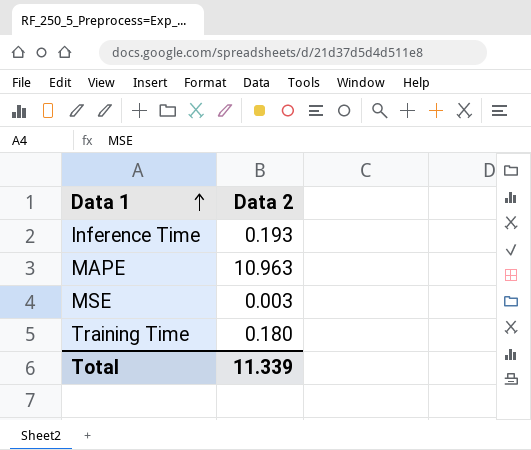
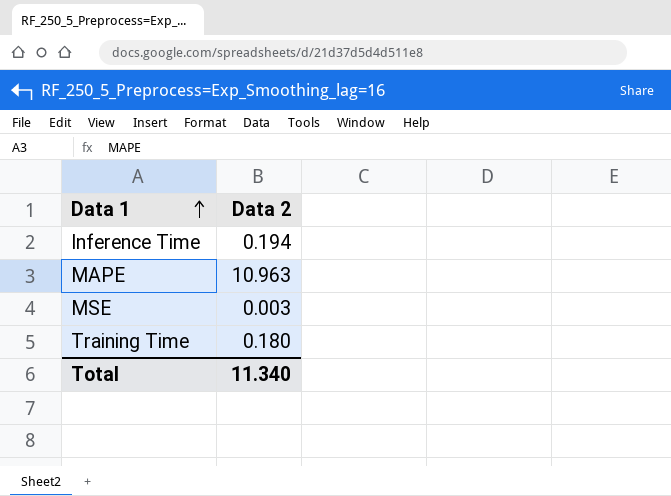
Inference Time | Data 2: 0.193 -> 0.194
Total | Data 2: 11.339 -> 11.340

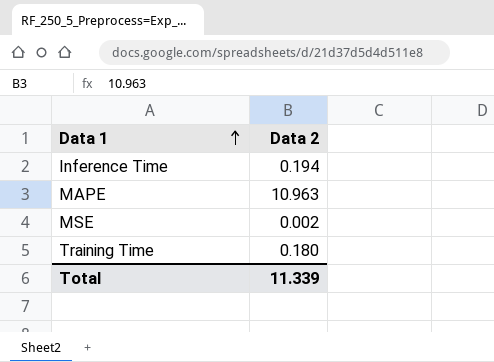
MSE | Data 2: 0.003 -> 0.002
Total | Data 2: 11.340 -> 11.339

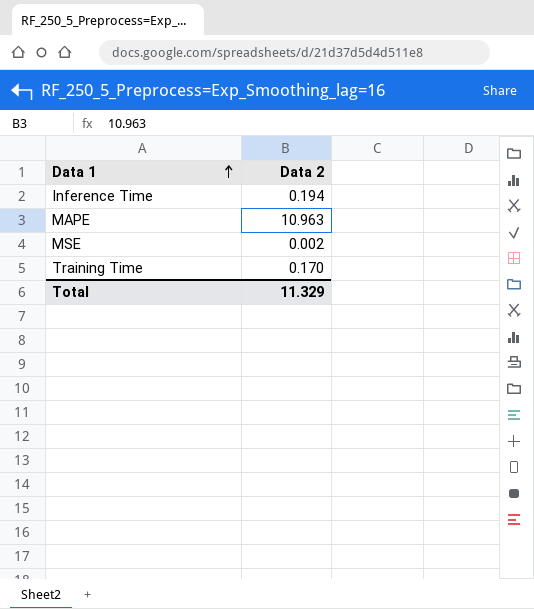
Training Time | Data 2: 0.180 -> 0.170
Total | Data 2: 11.339 -> 11.329

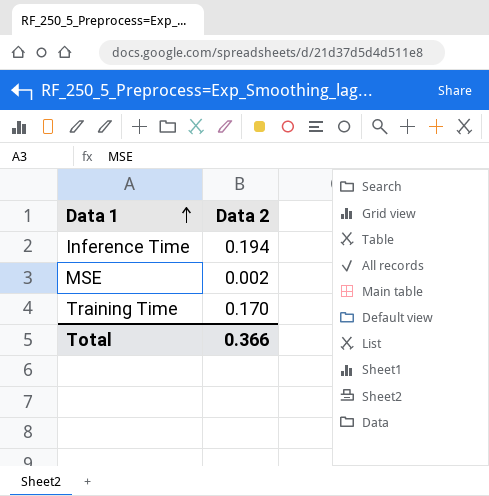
row MAPE: 10.963 -> none
Total | Data 2: 11.329 -> 0.366

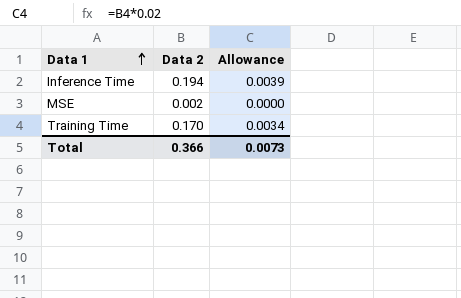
column Allowance | formula: none -> [Data 2] * 0.02

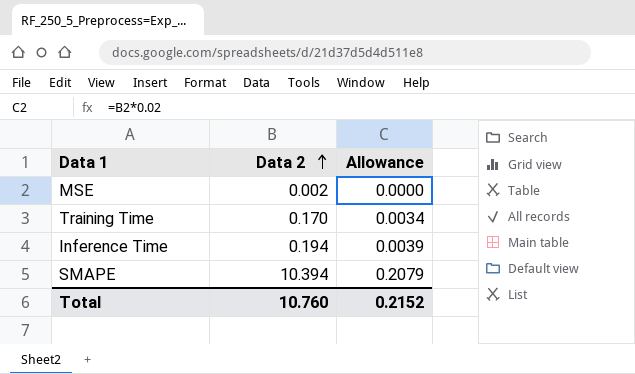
row order: Data 1 ascending -> Data 2 ascending
row SMAPE: none -> 10.394 | 0.2079
Total | Data 2: 0.366 -> 10.760
Total | Allowance: 0.0073 -> 0.2152

